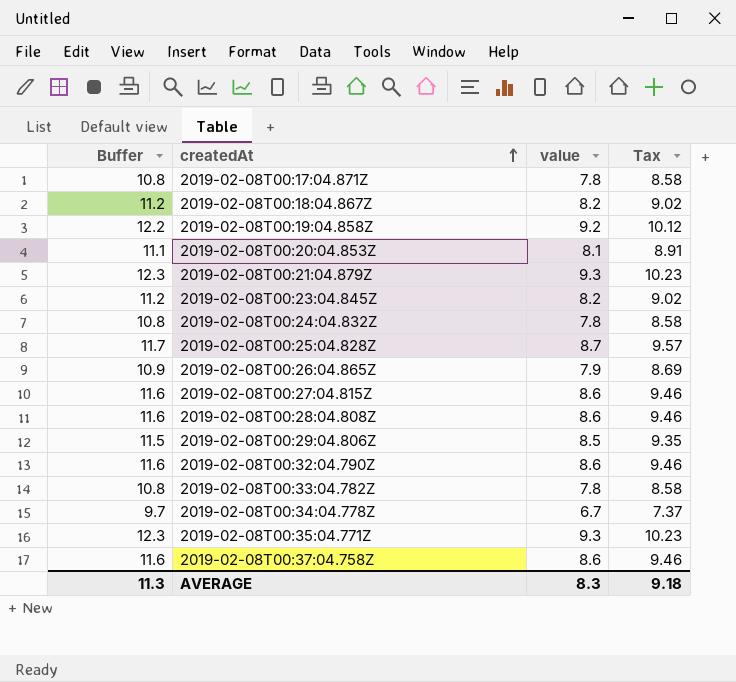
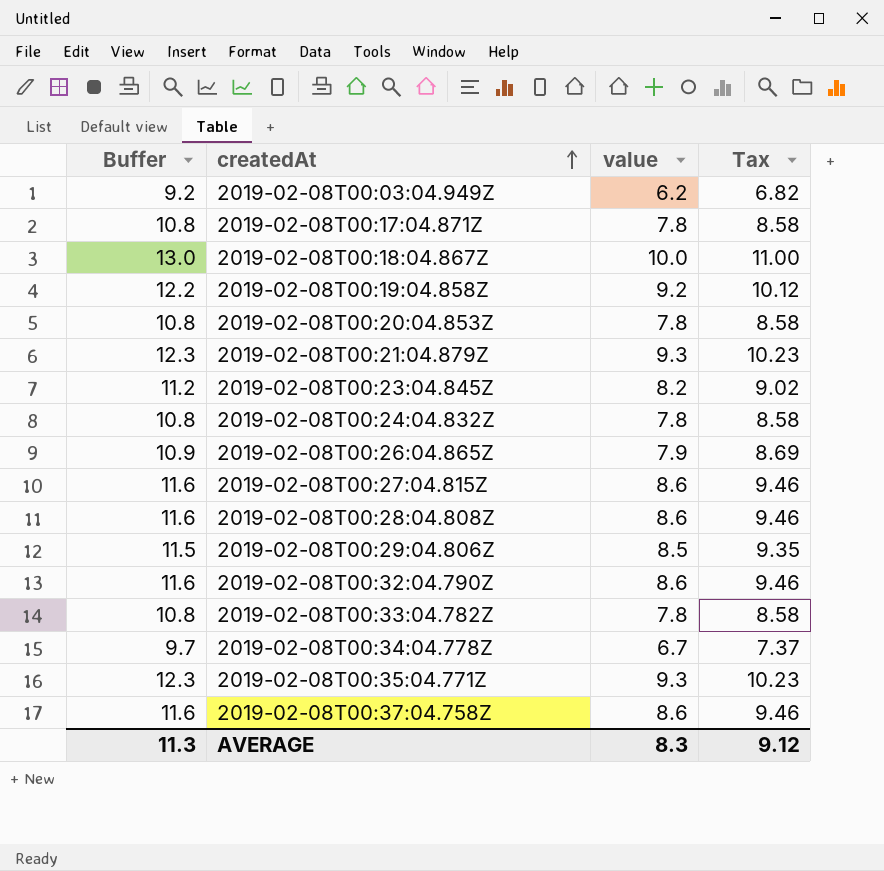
row 2019-02-08T00:25:04.828Z: 11.7 | 8.7 | 9.57 -> none
row 2019-02-08T00:03:04.949Z: none -> 9.2 | 6.2 | 6.82
2019-02-08T00:18:04.867Z | Buffer: 11.2 -> 13.0
2019-02-08T00:18:04.867Z | value: 8.2 -> 10.0
2019-02-08T00:18:04.867Z | Tax: 9.02 -> 11.00
2019-02-08T00:20:04.853Z | Buffer: 11.1 -> 10.8
2019-02-08T00:20:04.853Z | value: 8.1 -> 7.8
2019-02-08T00:20:04.853Z | Tax: 8.91 -> 8.58
AVERAGE | Tax: 9.18 -> 9.12

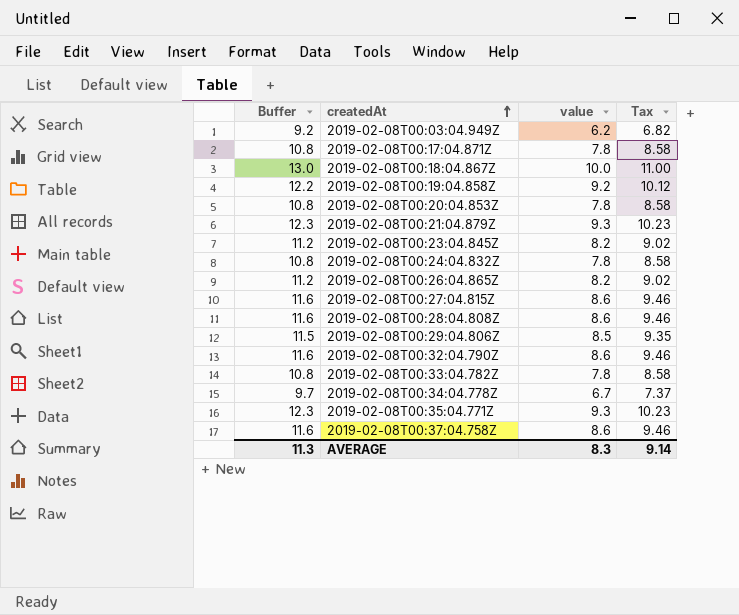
2019-02-08T00:26:04.865Z | Buffer: 10.9 -> 11.2
2019-02-08T00:26:04.865Z | value: 7.9 -> 8.2
2019-02-08T00:26:04.865Z | Tax: 8.69 -> 9.02
AVERAGE | Tax: 9.12 -> 9.14

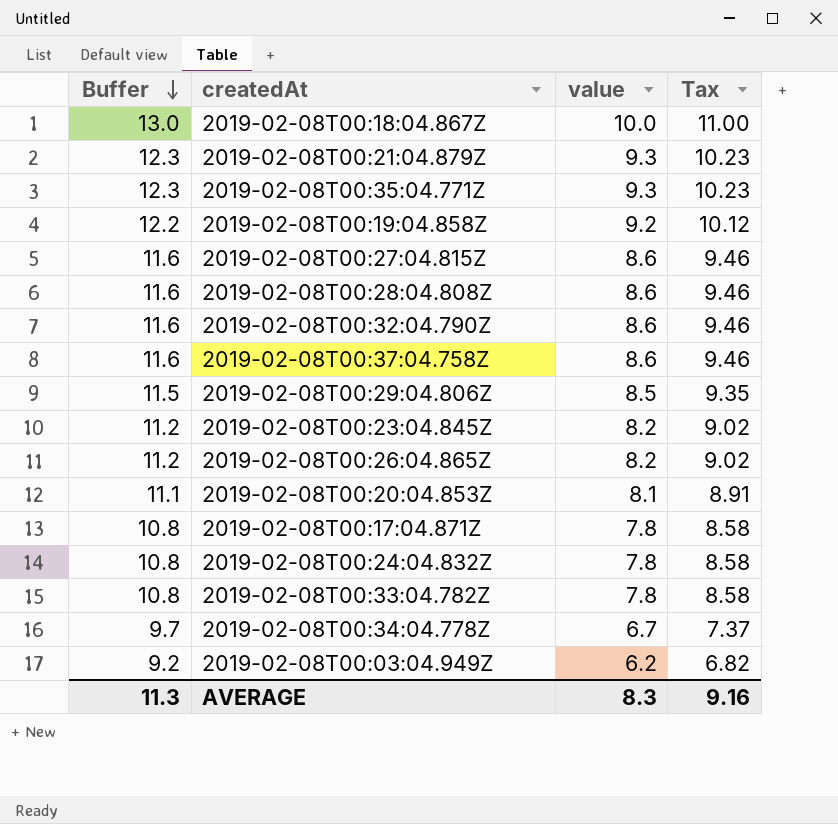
row order: createdAt ascending -> Buffer descending
2019-02-08T00:20:04.853Z | Buffer: 10.8 -> 11.1
2019-02-08T00:20:04.853Z | value: 7.8 -> 8.1
2019-02-08T00:20:04.853Z | Tax: 8.58 -> 8.91
AVERAGE | Tax: 9.14 -> 9.16

